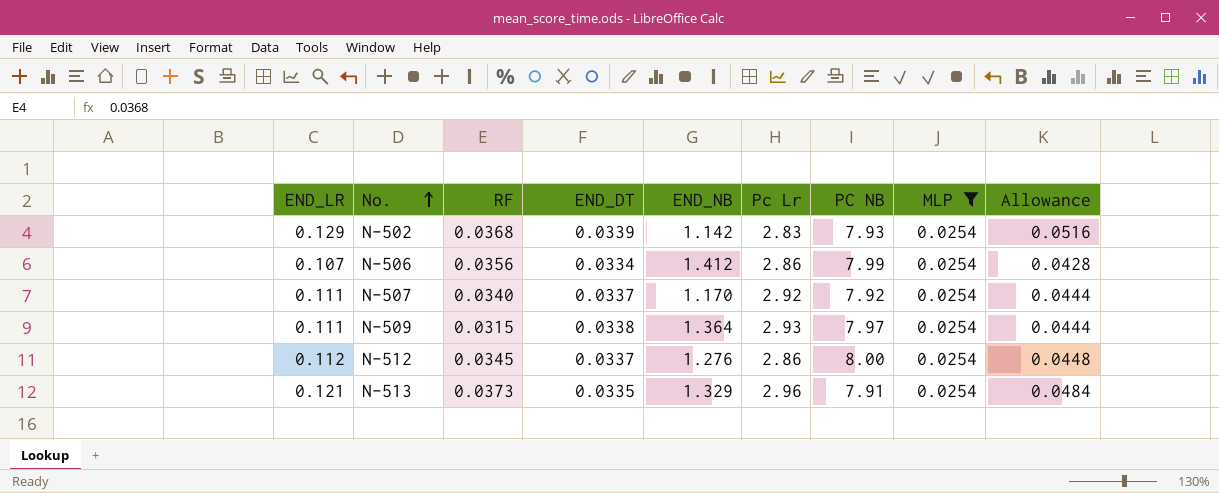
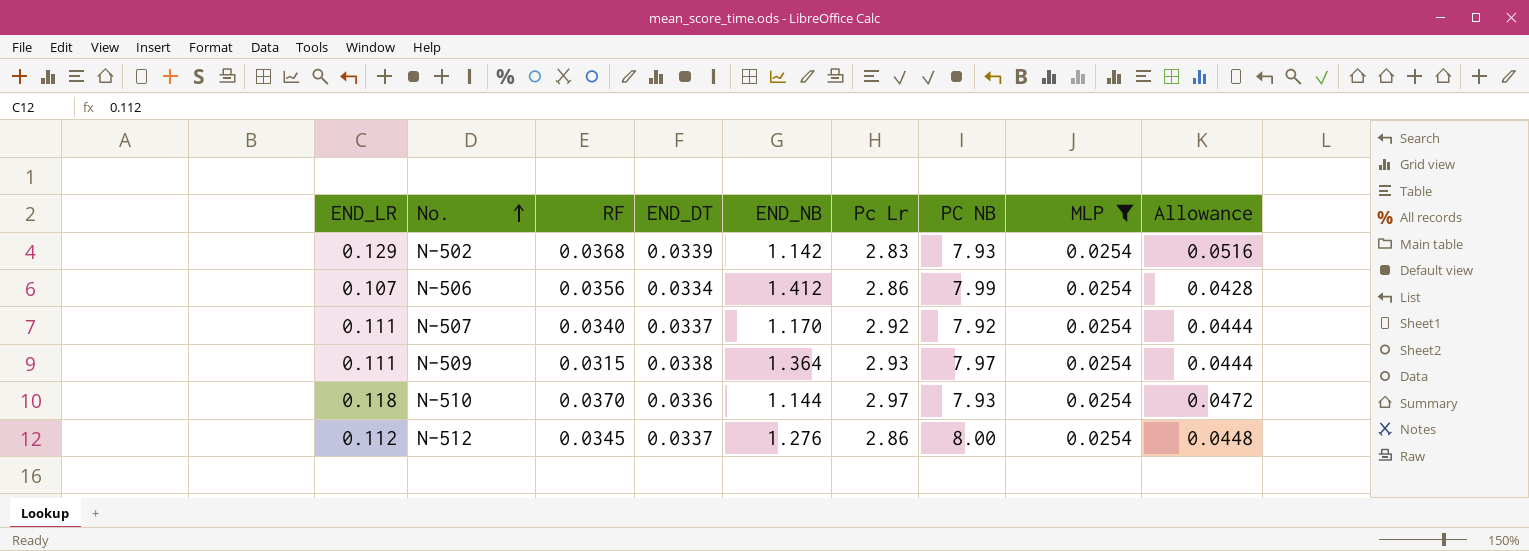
row N-513: 0.121 | 0.0373 | 0.0335 | 1.329 | 2.96 | 7.91 | 0.0254 | 0.0484 -> none
row N-510: none -> 0.118 | 0.0370 | 0.0336 | 1.144 | 2.97 | 7.93 | 0.0254 | 0.0472

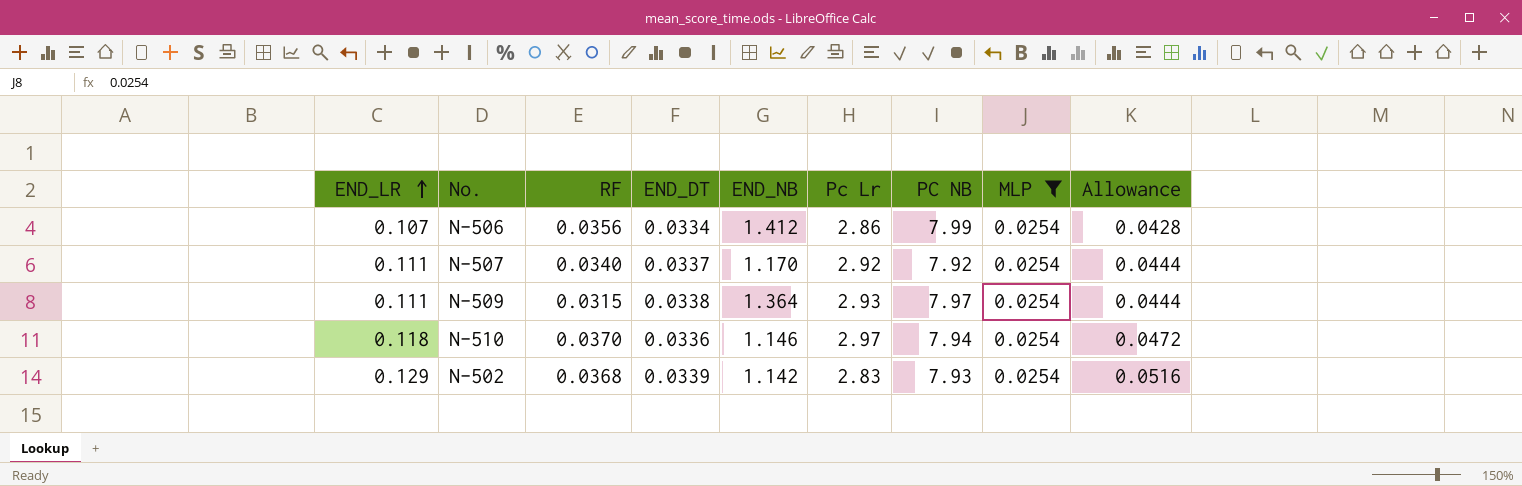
row order: No. ascending -> END_LR ascending
row N-512: 0.112 | 0.0345 | 0.0337 | 1.276 | 2.86 | 8.00 | 0.0254 | 0.0448 -> none
N-510 | END_NB: 1.144 -> 1.146
N-510 | PC NB: 7.93 -> 7.94

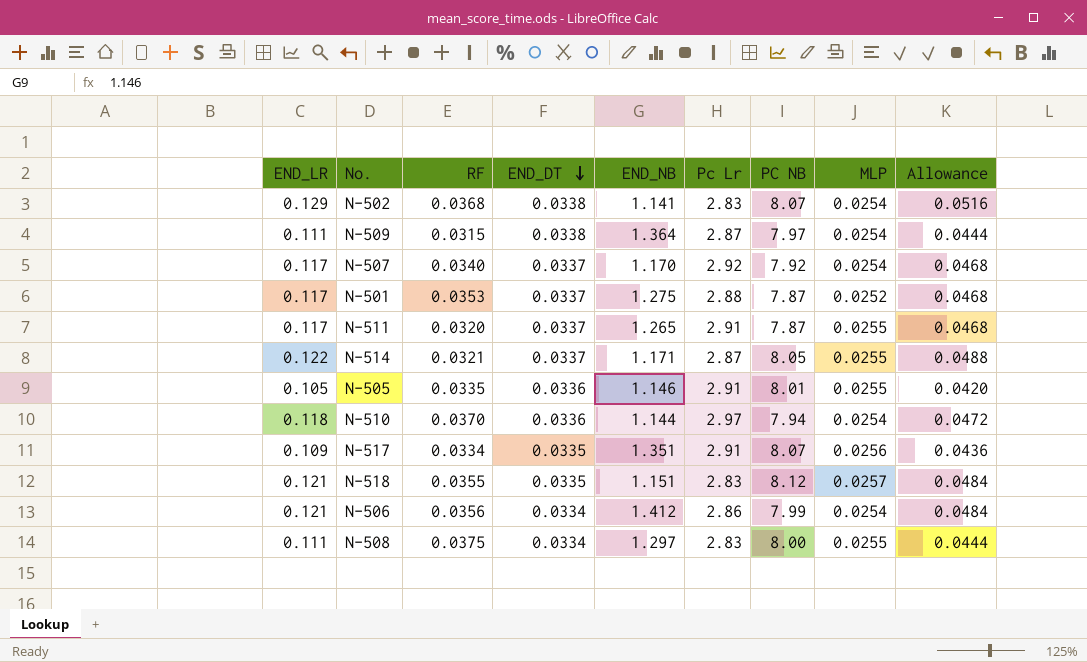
filter: MLP = 0.0254 -> none
row order: END_LR ascending -> END_DT descending
N-502 | END_DT: 0.0339 -> 0.0338
N-502 | END_NB: 1.142 -> 1.141
N-502 | PC NB: 7.93 -> 8.07
N-509 | Pc Lr: 2.93 -> 2.87
N-507 | END_LR: 0.111 -> 0.117
N-507 | Allowance: 0.0444 -> 0.0468
N-510 | END_NB: 1.146 -> 1.144
N-506 | END_LR: 0.107 -> 0.121
N-506 | Allowance: 0.0428 -> 0.0484

